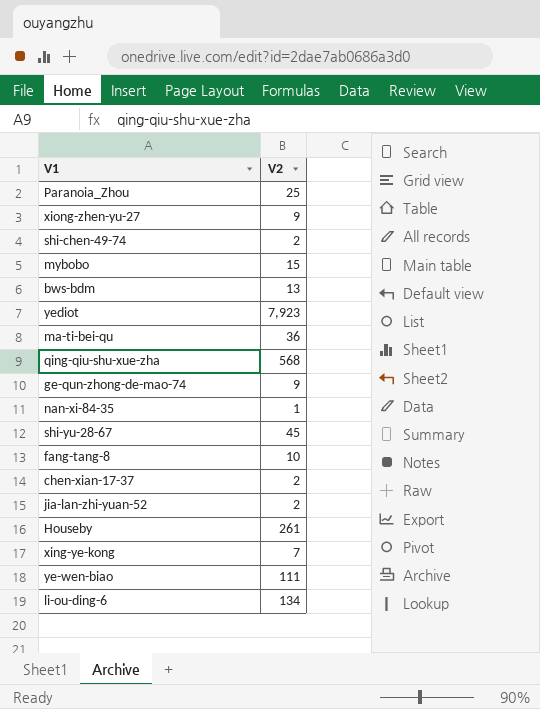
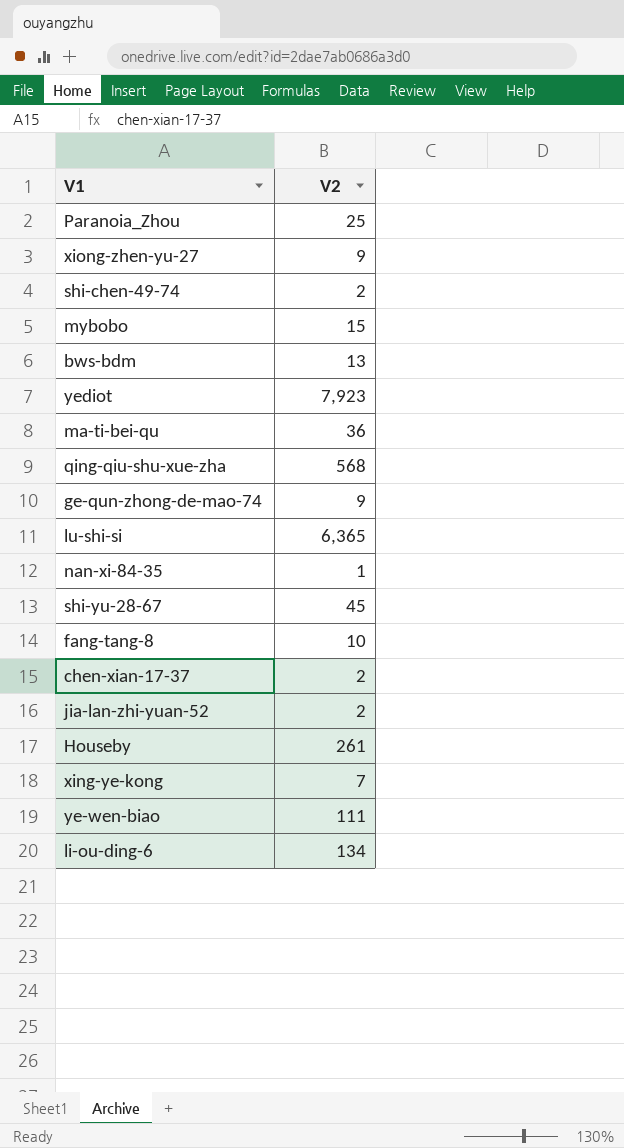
row lu-shi-si: none -> 6,365

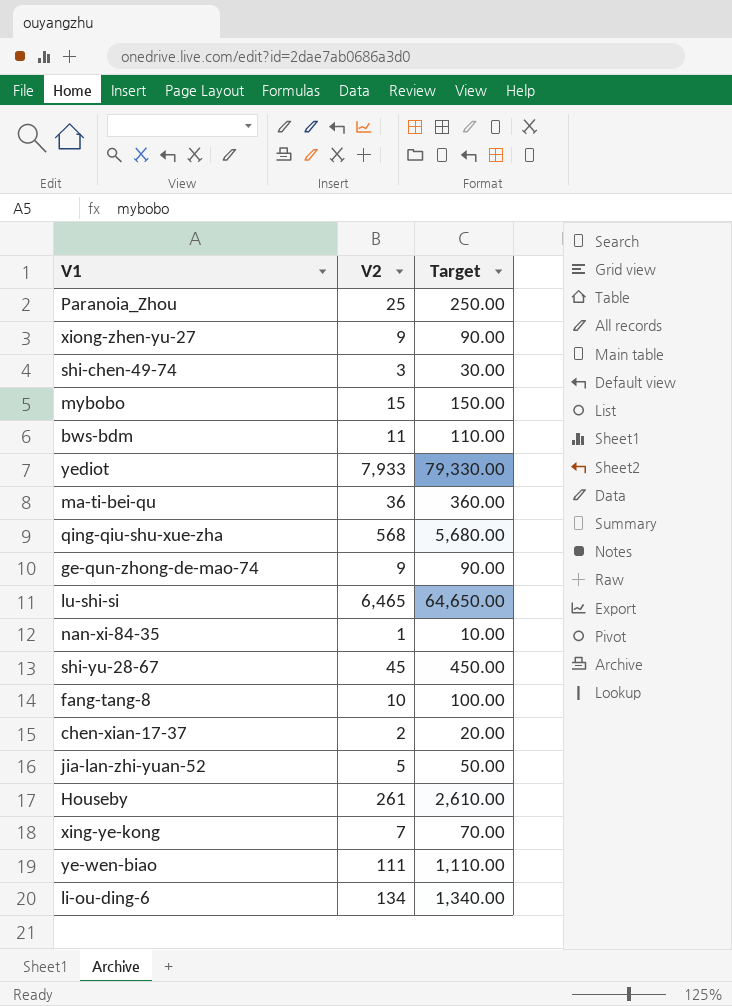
column Target | formula: none -> [V2] * 10
shi-chen-49-74 | V2: 2 -> 3
bws-bdm | V2: 13 -> 11
yediot | V2: 7,923 -> 7,933
lu-shi-si | V2: 6,365 -> 6,465
jia-lan-zhi-yuan-52 | V2: 2 -> 5

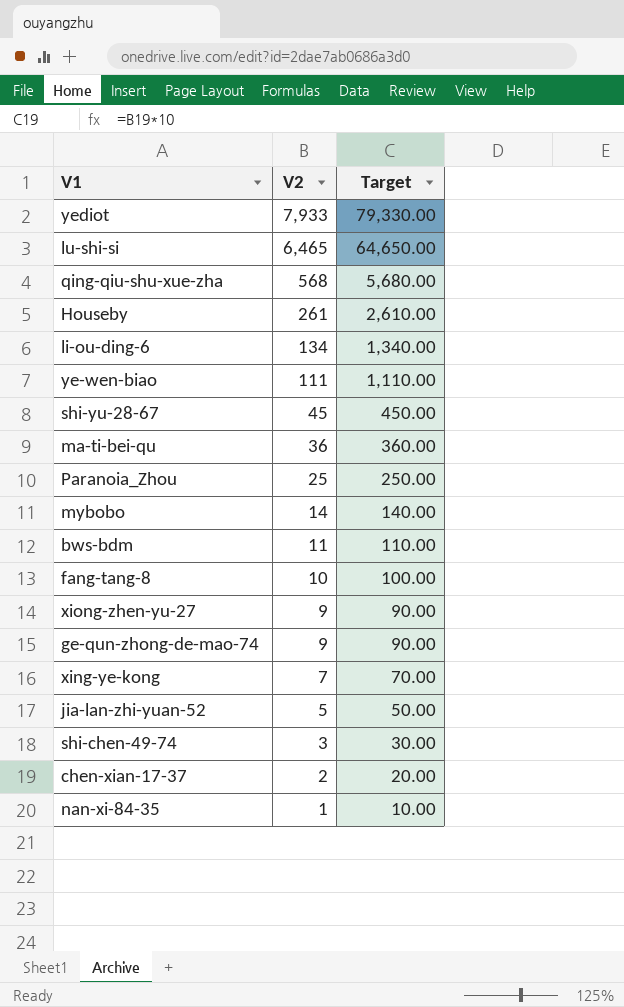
row order: none -> V2 descending
mybobo | V2: 15 -> 14
mybobo | Target: 150.00 -> 140.00

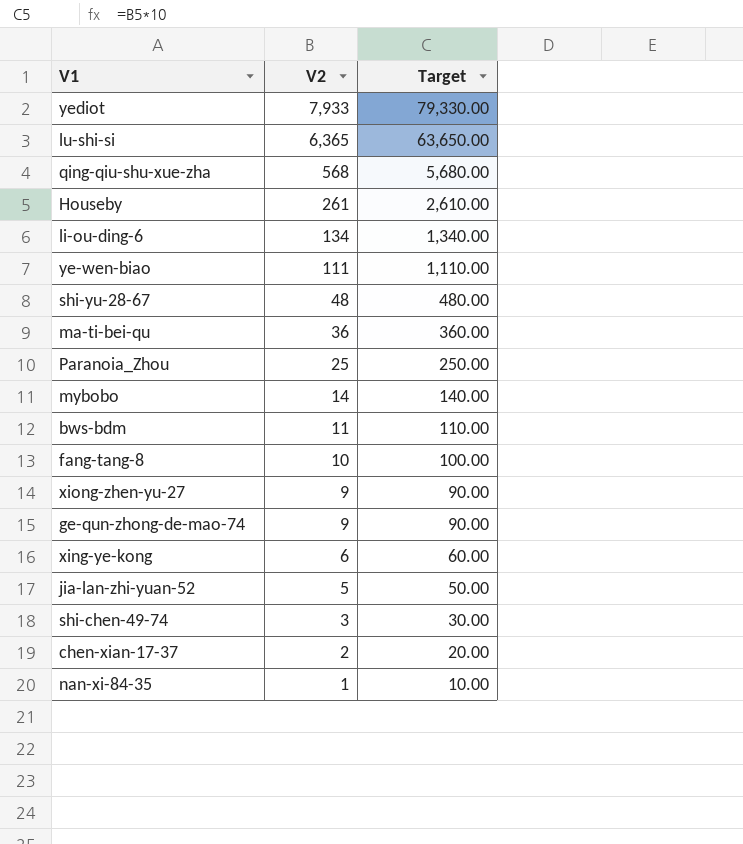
lu-shi-si | V2: 6,465 -> 6,365
lu-shi-si | Target: 64,650.00 -> 63,650.00
shi-yu-28-67 | V2: 45 -> 48
shi-yu-28-67 | Target: 450.00 -> 480.00
xing-ye-kong | V2: 7 -> 6
xing-ye-kong | Target: 70.00 -> 60.00

